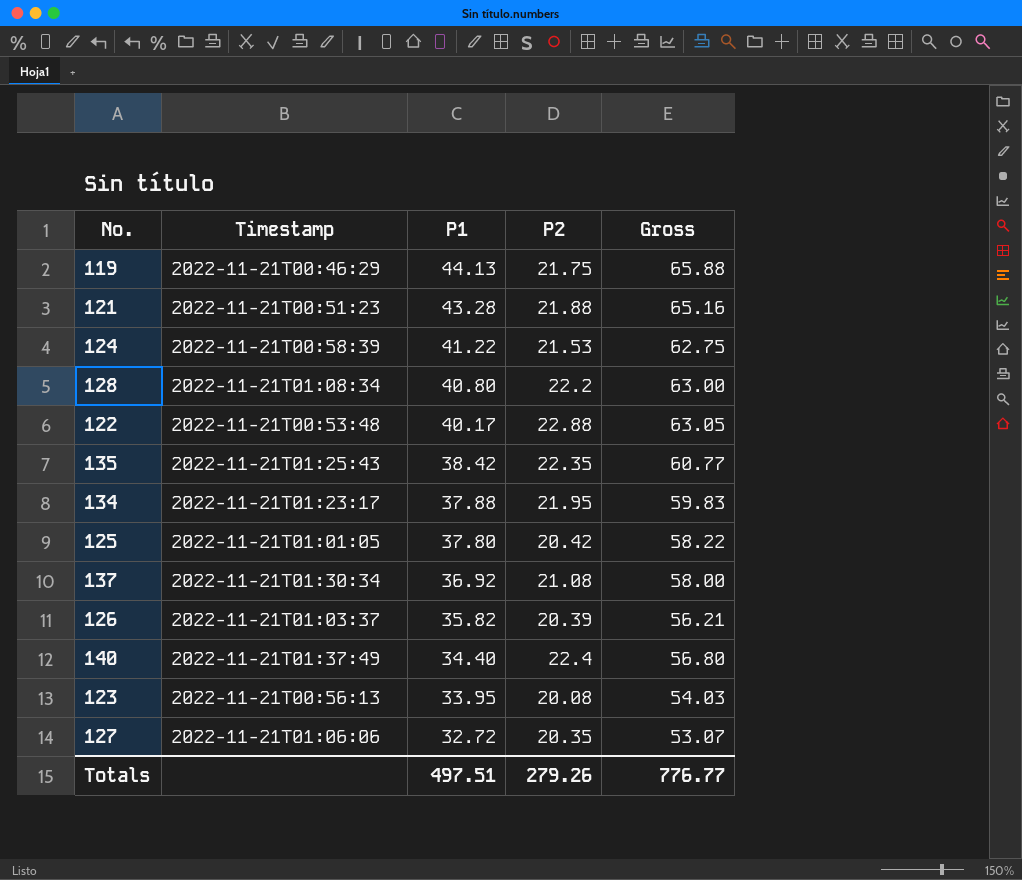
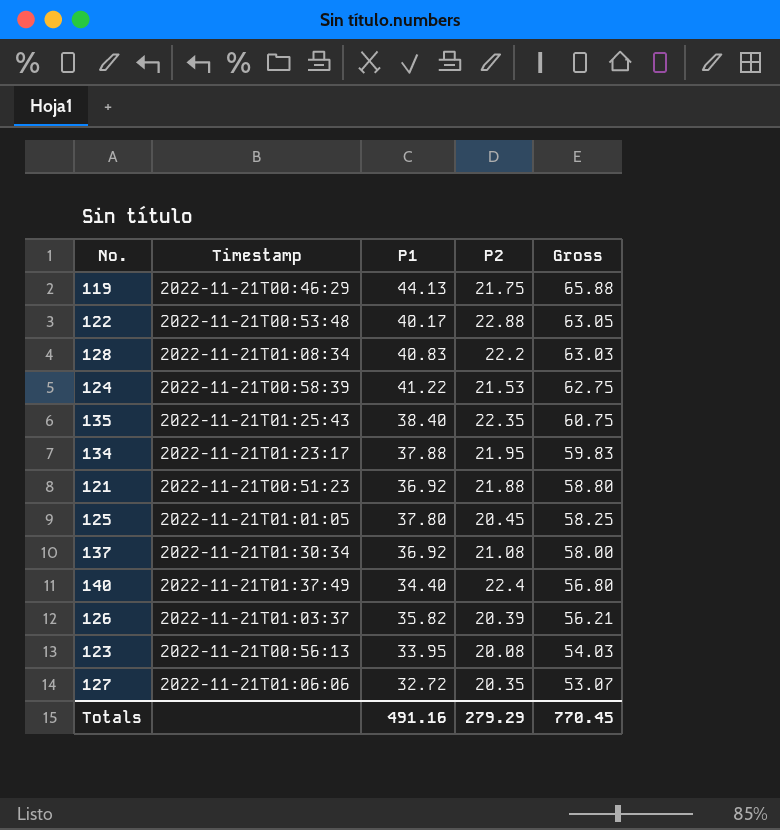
row order: P1 descending -> Gross descending
128 | P1: 40.80 -> 40.83
128 | Gross: 63.00 -> 63.03
135 | P1: 38.42 -> 38.40
135 | Gross: 60.77 -> 60.75
121 | P1: 43.28 -> 36.92
121 | Gross: 65.16 -> 58.80
125 | P2: 20.42 -> 20.45
125 | Gross: 58.22 -> 58.25
Totals | P1: 497.51 -> 491.16
Totals | P2: 279.26 -> 279.29
Totals | Gross: 776.77 -> 770.45

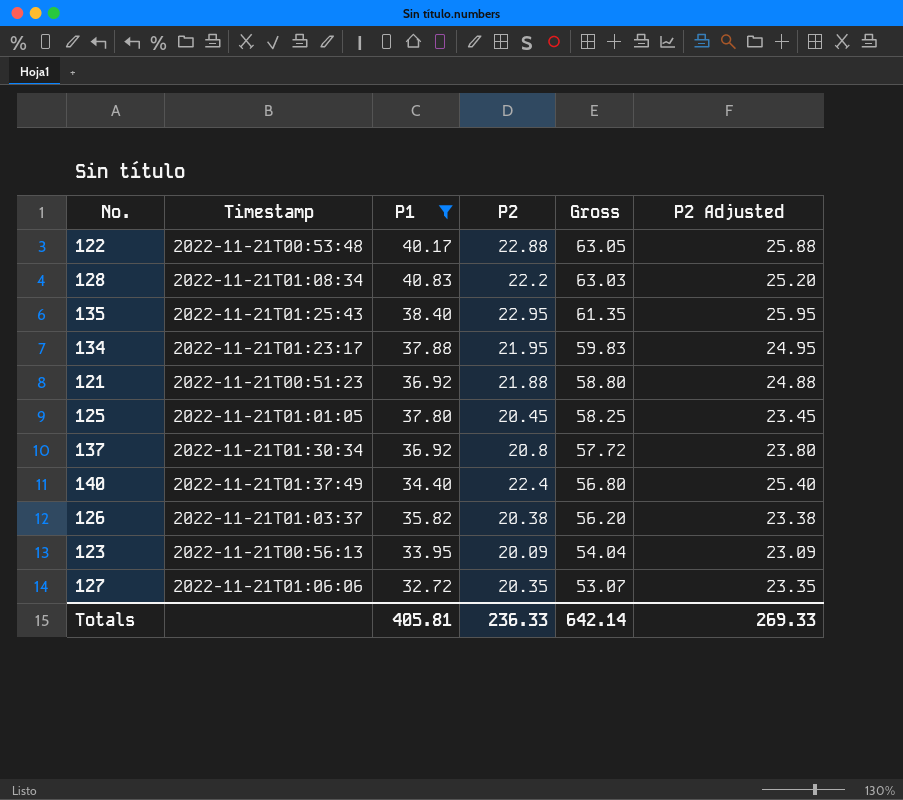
filter: none -> P1 <= 40.83
column P2 Adjusted | formula: none -> [P2] + 3
135 | P2: 22.35 -> 22.95
135 | Gross: 60.75 -> 61.35
137 | P2: 21.08 -> 20.8
137 | Gross: 58.00 -> 57.72
126 | P2: 20.39 -> 20.38
126 | Gross: 56.21 -> 56.20
123 | P2: 20.08 -> 20.09
123 | Gross: 54.03 -> 54.04
Totals | P1: 491.16 -> 405.81
Totals | P2: 279.29 -> 236.33
Totals | Gross: 770.45 -> 642.14

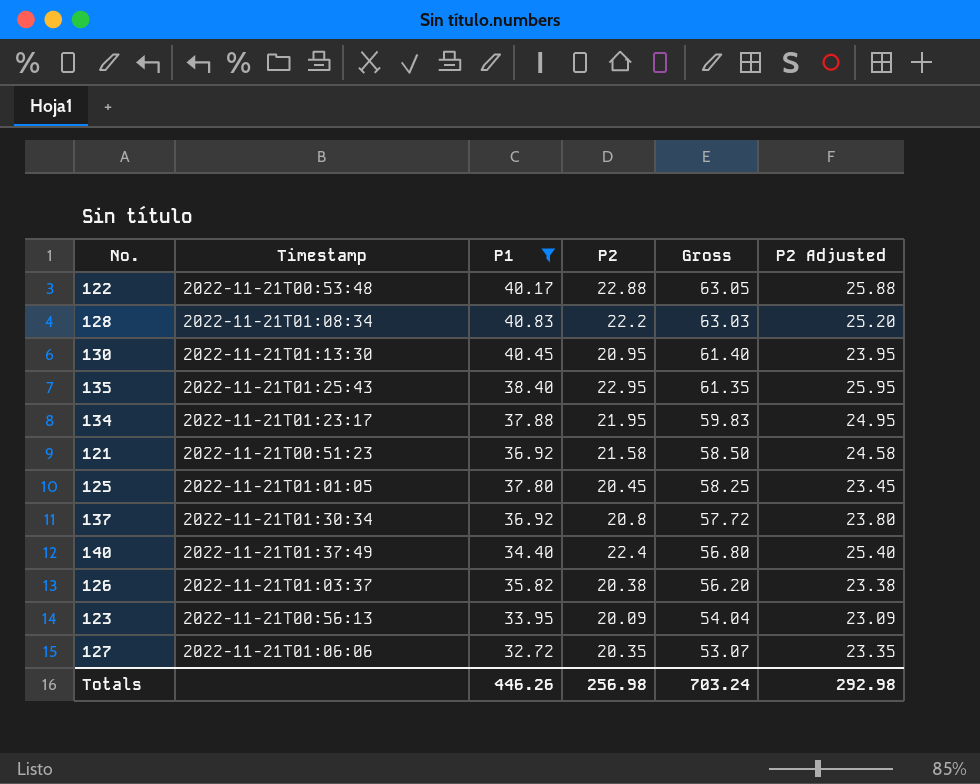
row 130: none -> 2022-11-21T01:13:30 | 40.45 | 20.95 | 61.40 | 23.95
121 | P2: 21.88 -> 21.58
121 | Gross: 58.80 -> 58.50
121 | P2 Adjusted: 24.88 -> 24.58
Totals | P1: 405.81 -> 446.26
Totals | P2: 236.33 -> 256.98
Totals | Gross: 642.14 -> 703.24
Totals | P2 Adjusted: 269.33 -> 292.98

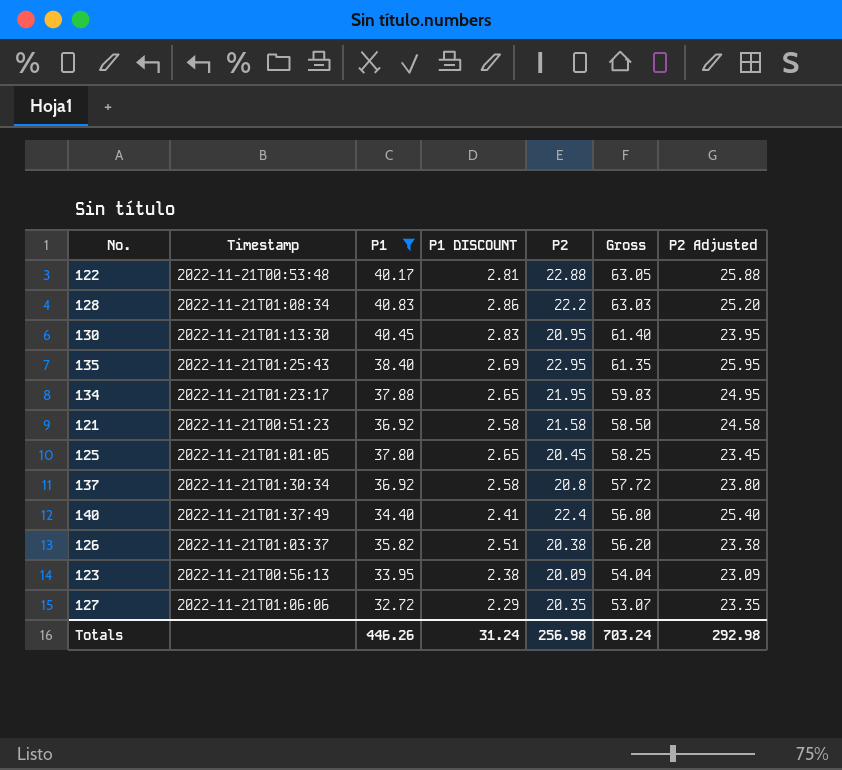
column P1 DISCOUNT | formula: none -> [P1] * 0.07

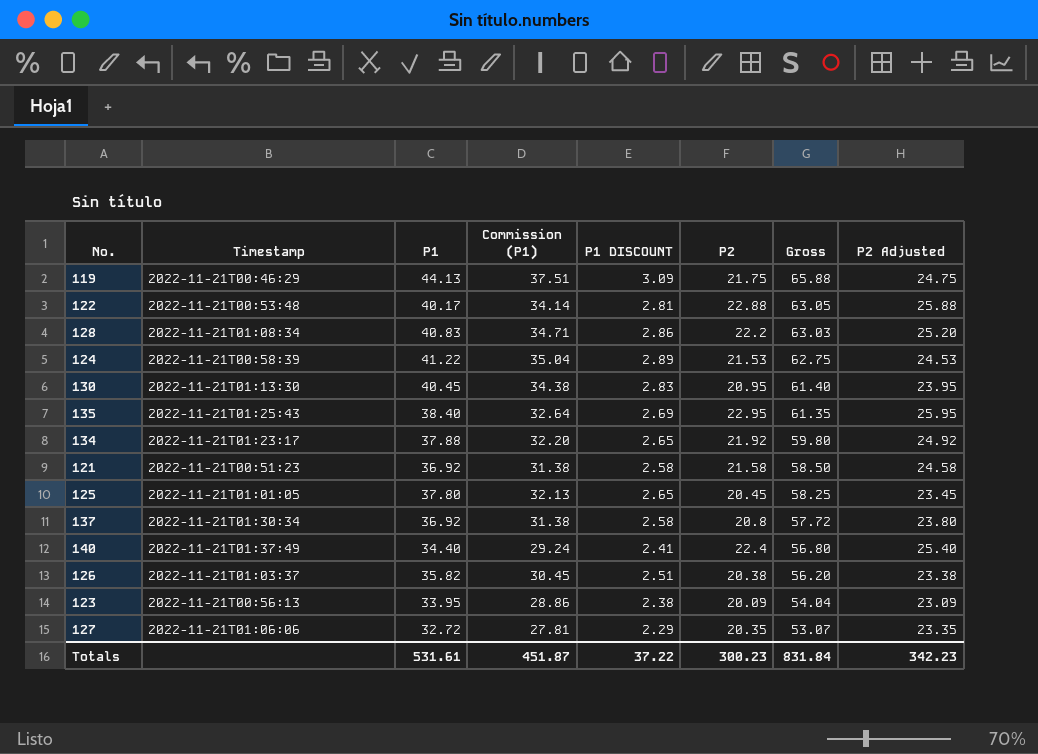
filter: P1 <= 40.83 -> none
column Commission (P1) | formula: none -> [P1] * 0.85
134 | P2: 21.95 -> 21.92
134 | Gross: 59.83 -> 59.80
134 | P2 Adjusted: 24.95 -> 24.92
Totals | P1: 446.26 -> 531.61
Totals | P1 DISCOUNT: 31.24 -> 37.22
Totals | P2: 256.98 -> 300.23
Totals | Gross: 703.24 -> 831.84
Totals | P2 Adjusted: 292.98 -> 342.23

